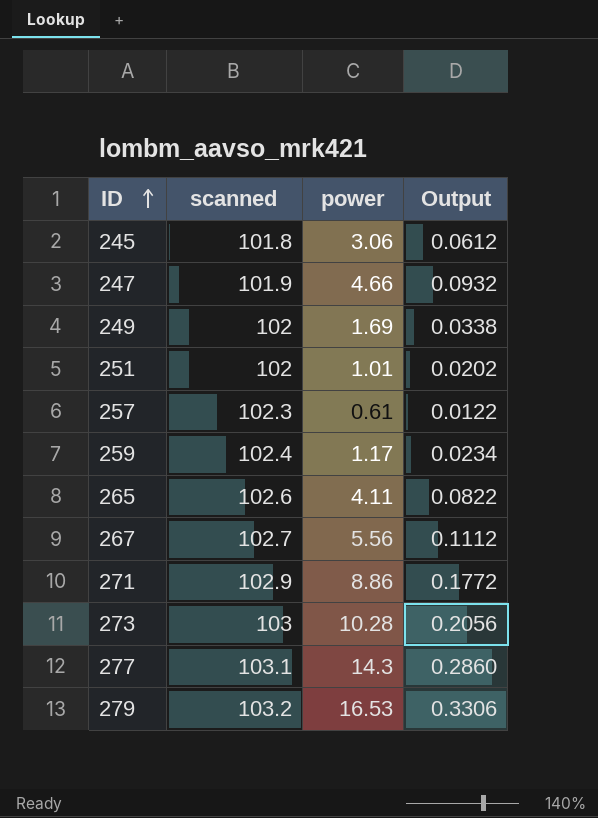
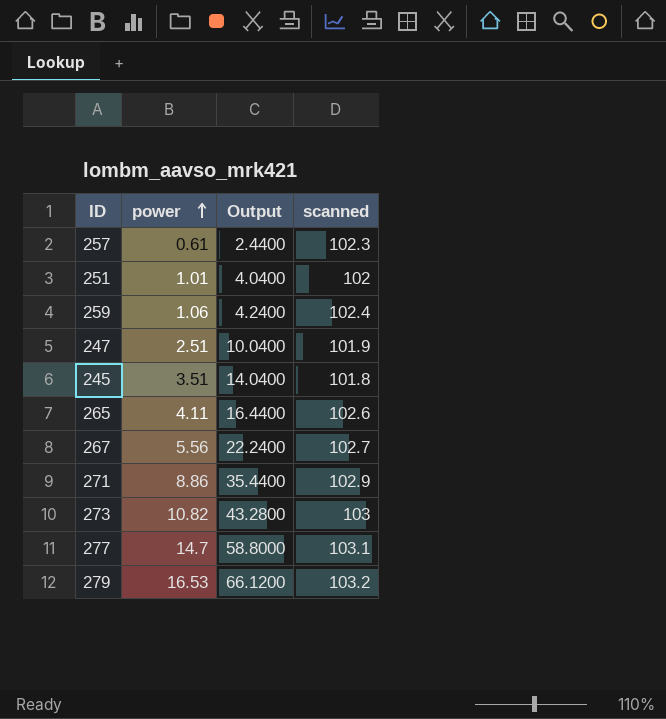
row order: ID ascending -> power ascending
column Output | formula: [power] * 0.02 -> [power] * 4
column scanned | position: 2 -> 4
row 249: 102 | 1.69 | 0.0338 -> none
259 | power: 1.17 -> 1.06
247 | power: 4.66 -> 2.51
245 | power: 3.06 -> 3.51
273 | power: 10.28 -> 10.82
277 | power: 14.3 -> 14.7

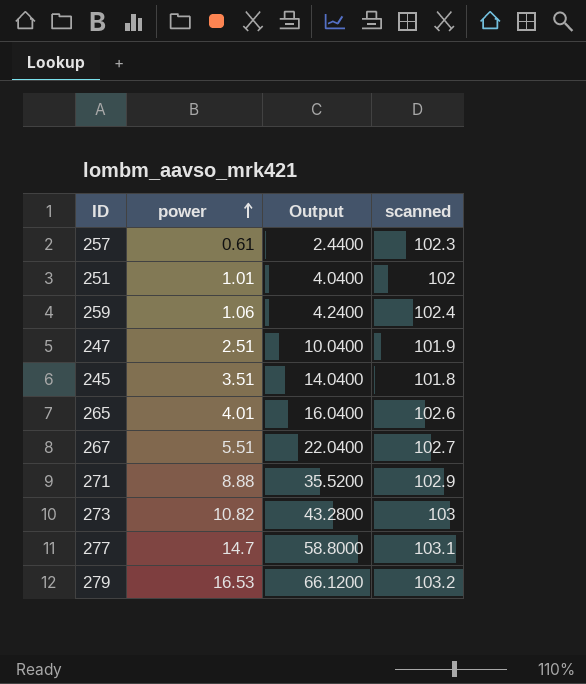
265 | power: 4.11 -> 4.01
265 | Output: 16.4400 -> 16.0400
267 | power: 5.56 -> 5.51
267 | Output: 22.2400 -> 22.0400
271 | power: 8.86 -> 8.88
271 | Output: 35.4400 -> 35.5200

